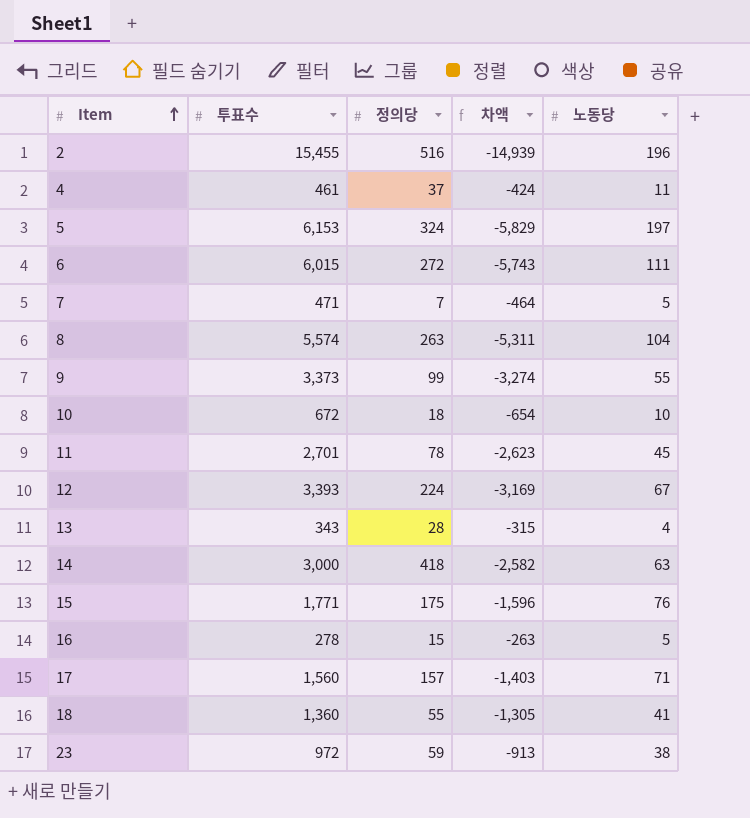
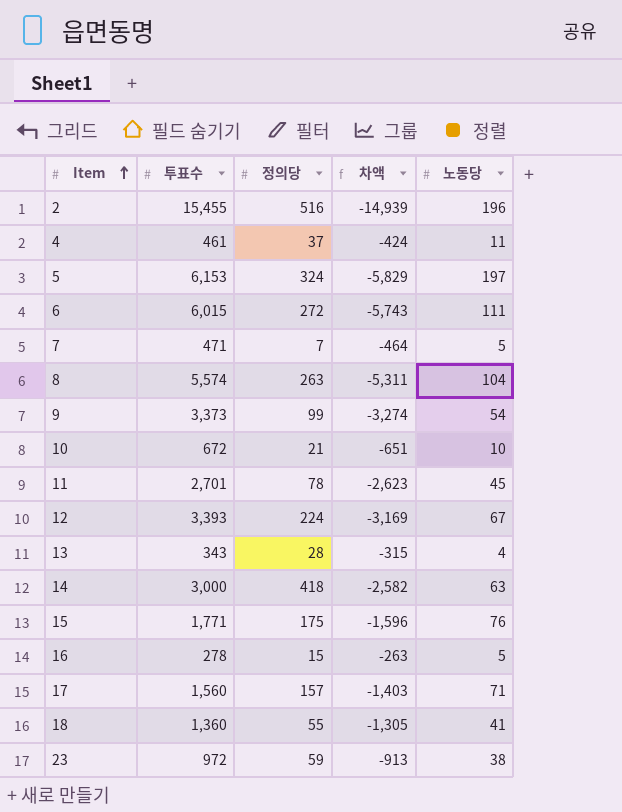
9 | 노동당: 55 -> 54
10 | 정의당: 18 -> 21
10 | 차액: -654 -> -651

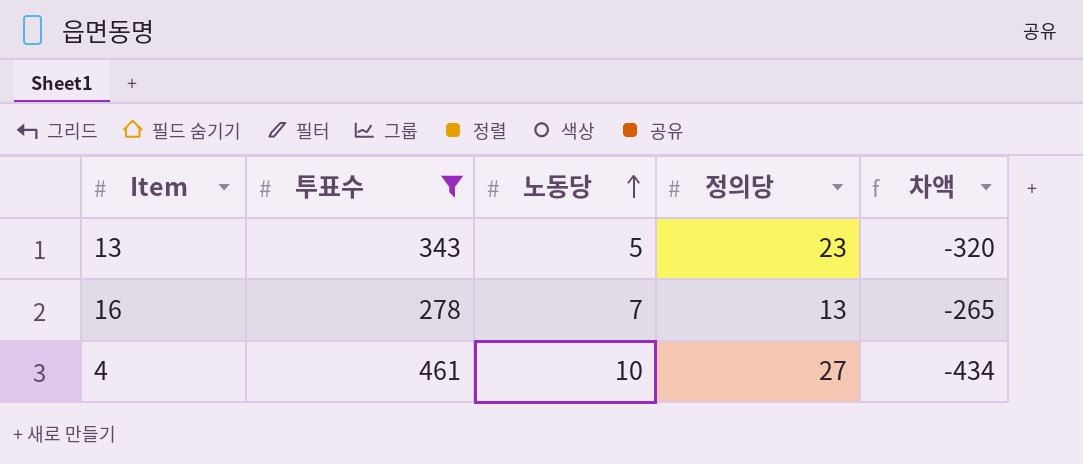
filter: none -> 투표수 <= 461
row order: Item ascending -> 노동당 ascending
column 노동당 | position: 5 -> 3
13 | 노동당: 4 -> 5
13 | 정의당: 28 -> 23
13 | 차액: -315 -> -320
16 | 노동당: 5 -> 7
16 | 정의당: 15 -> 13
16 | 차액: -263 -> -265
4 | 노동당: 11 -> 10
4 | 정의당: 37 -> 27
4 | 차액: -424 -> -434

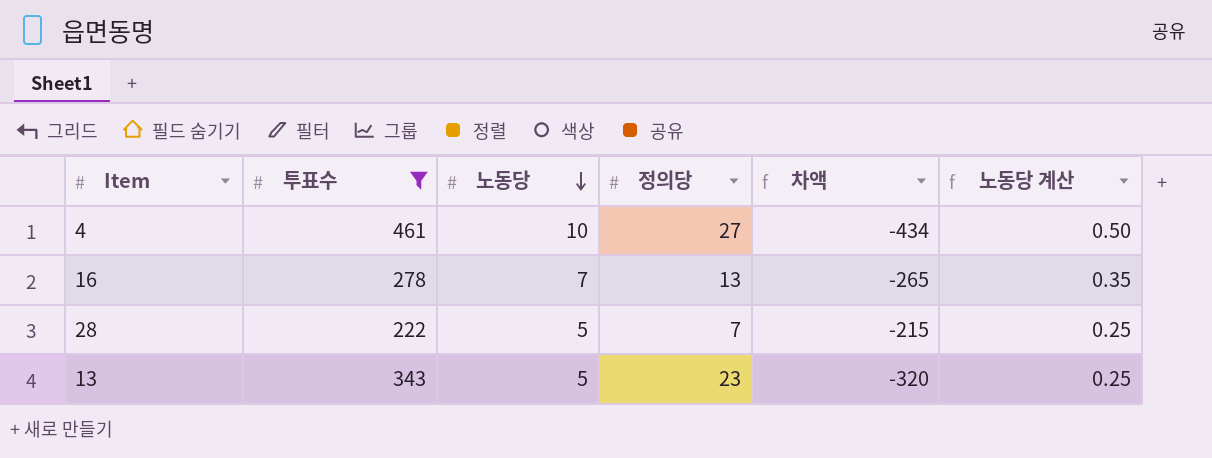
row order: 노동당 ascending -> 노동당 descending
column 노동당 계산 | formula: none -> [노동당] * 0.05
row 28: none -> 222 | 5 | 7 | -215 | 0.25

